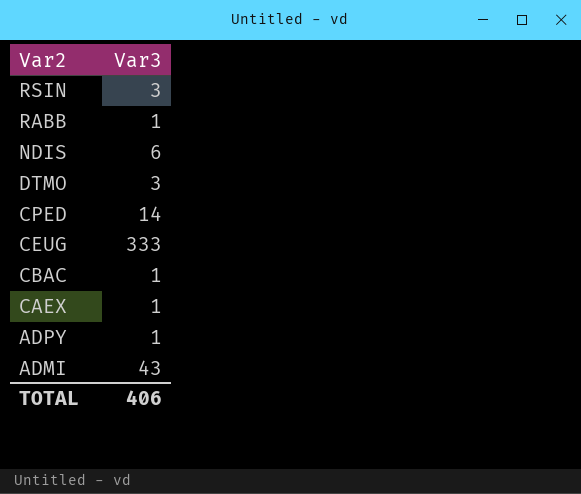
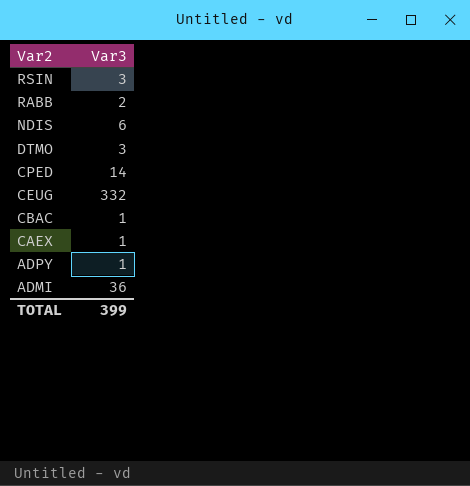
RABB | Var3: 1 -> 2
CEUG | Var3: 333 -> 332
ADMI | Var3: 43 -> 36
TOTAL | Var3: 406 -> 399

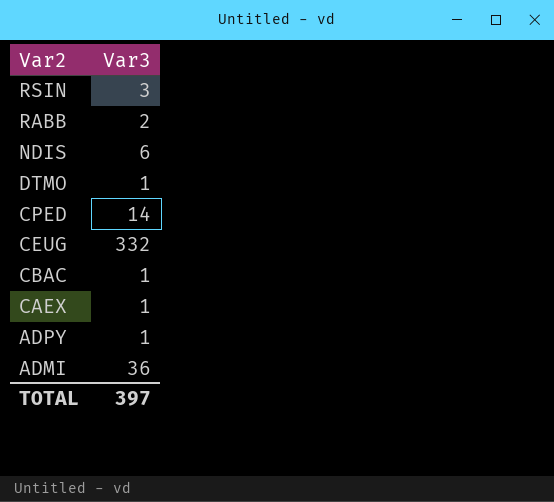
DTMO | Var3: 3 -> 1
TOTAL | Var3: 399 -> 397

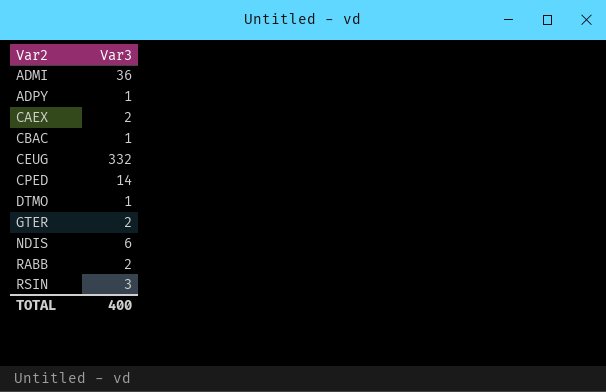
row order: Var2 descending -> Var2 ascending
CAEX | Var3: 1 -> 2
row GTER: none -> 2
TOTAL | Var3: 397 -> 400

